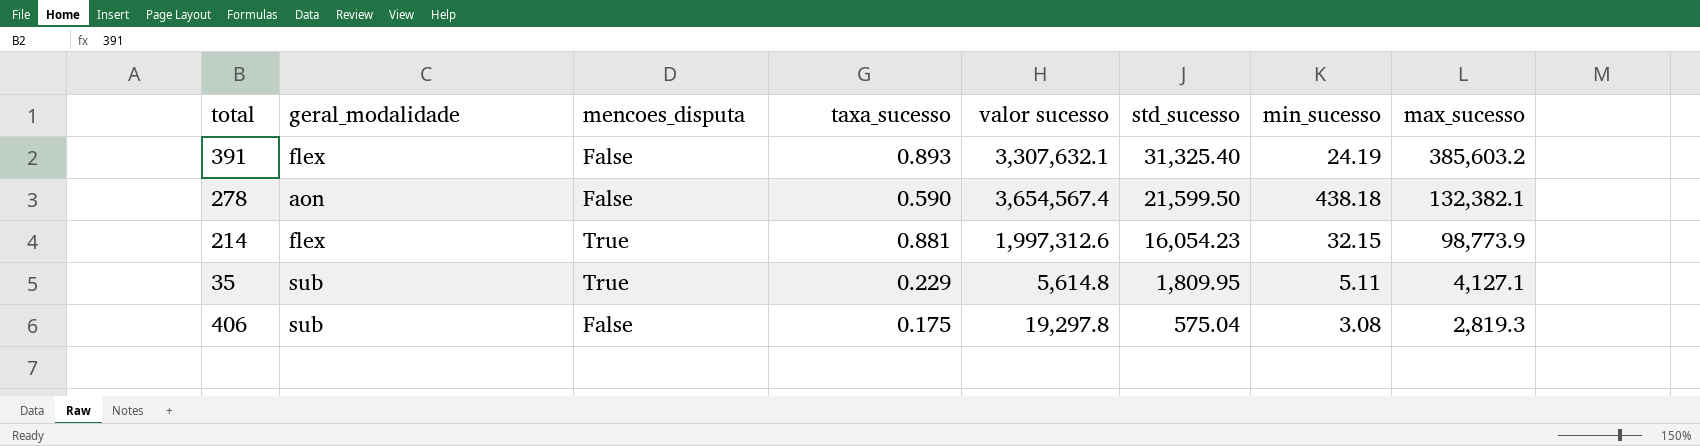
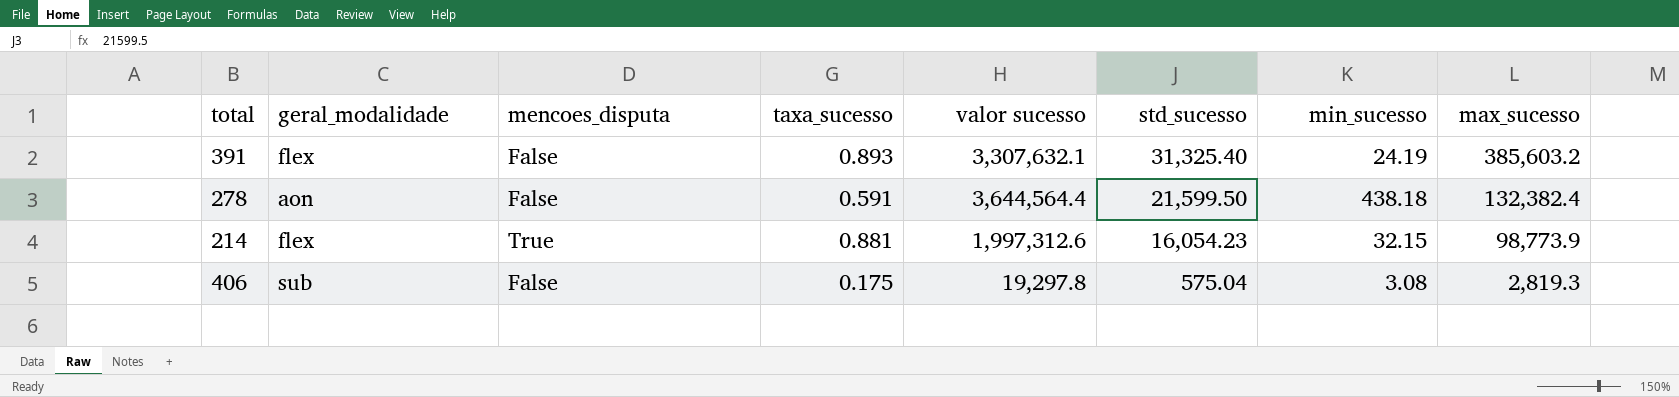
row 35: sub | True | 0.229 | 5,614.8 | 1,809.95 | 5.11 | 4,127.1 -> none
278 | taxa_sucesso: 0.590 -> 0.591
278 | valor sucesso: 3,654,567.4 -> 3,644,564.4
278 | max_sucesso: 132,382.1 -> 132,382.4

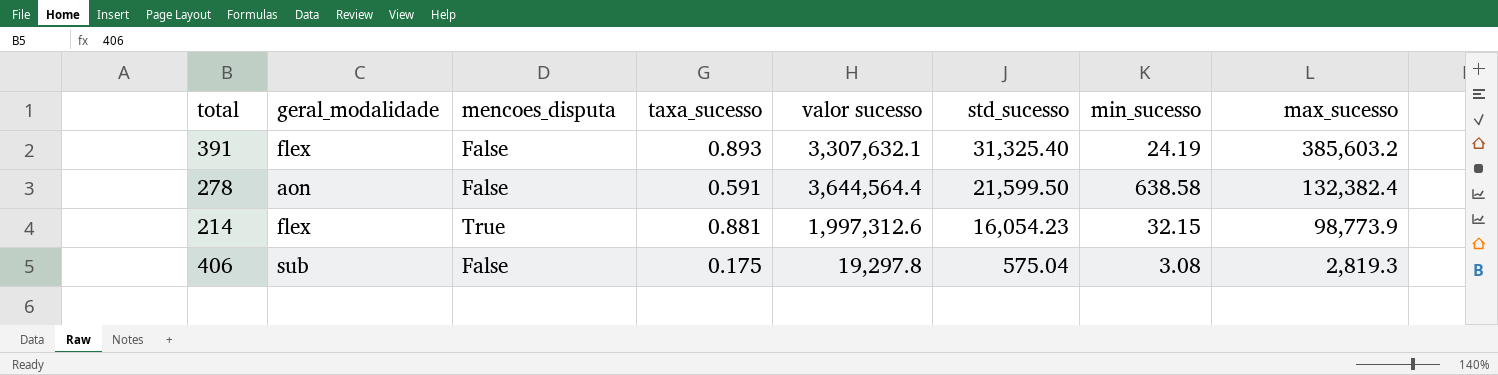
278 | min_sucesso: 438.18 -> 638.58

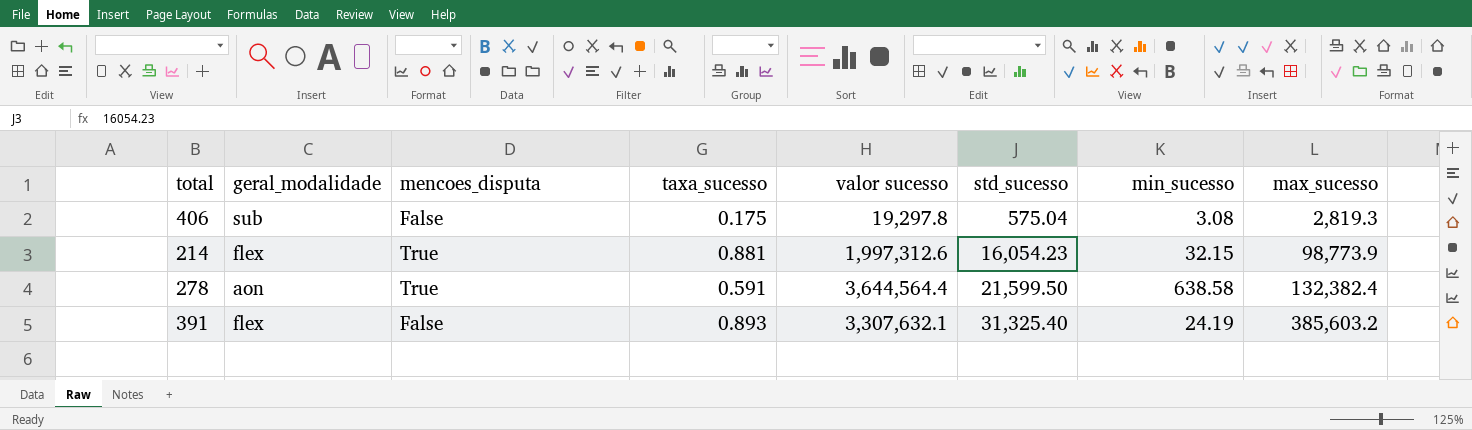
row order: std_sucesso descending -> std_sucesso ascending
278 | mencoes_disputa: False -> True

